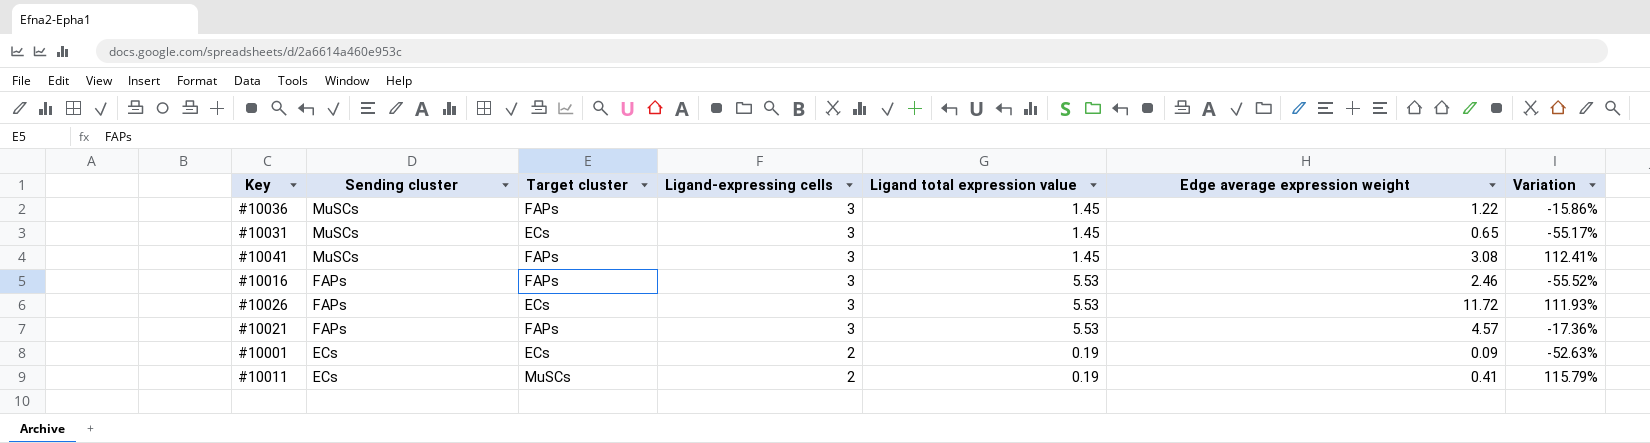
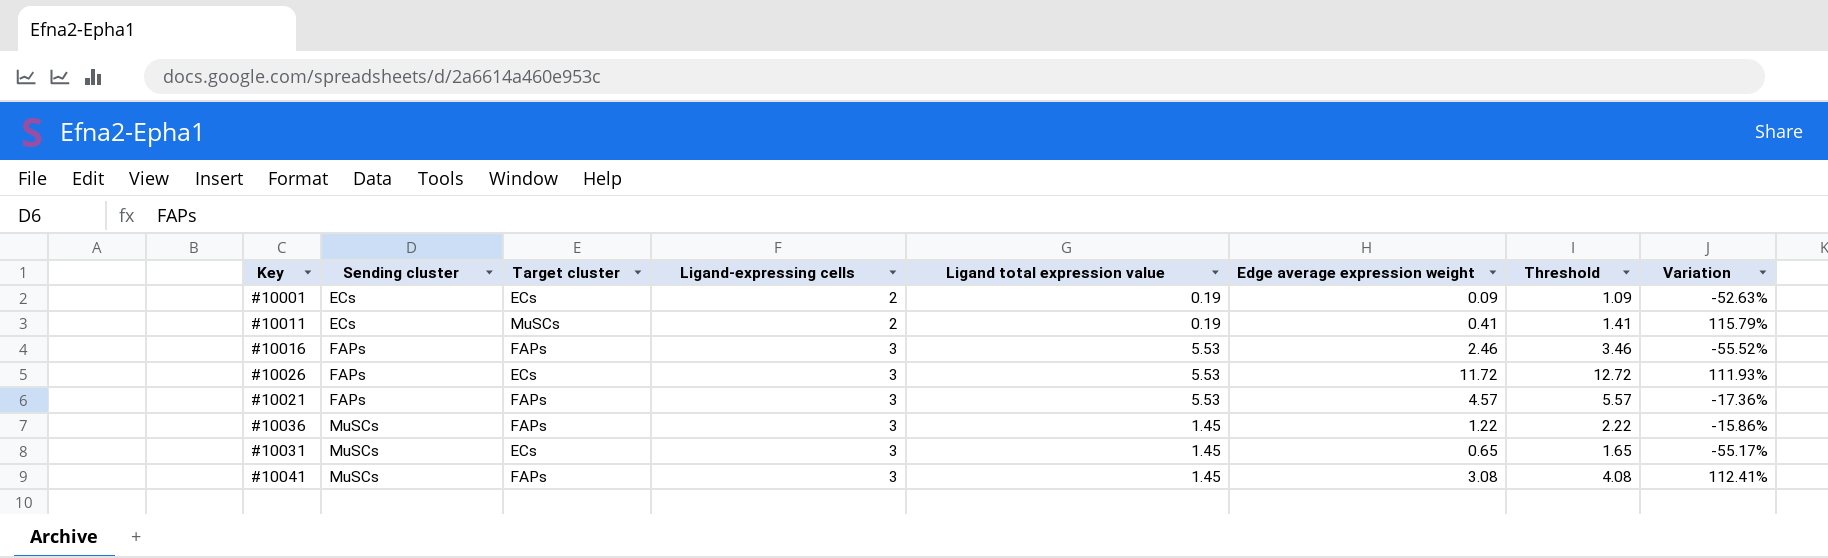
row order: Sending cluster descending -> Sending cluster ascending
column Threshold | formula: none -> [Edge average expression weight] + 1

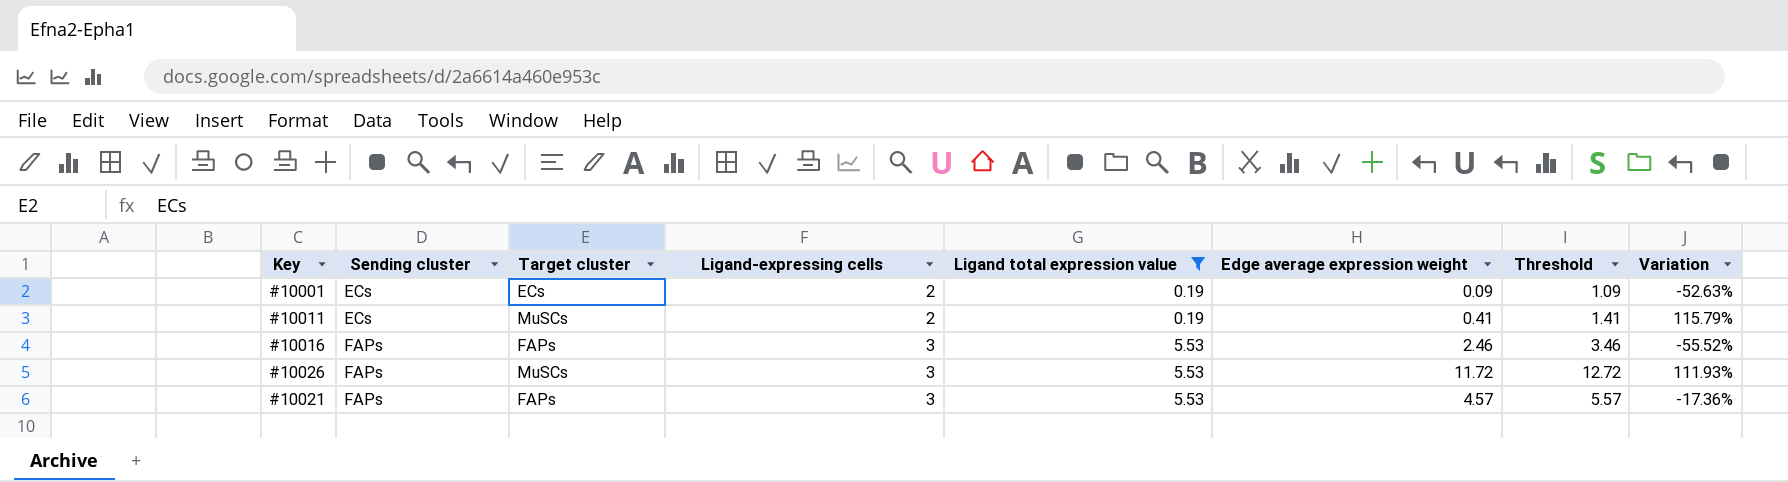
filter: none -> Ligand total expression value != 1.45
#10026 | Target cluster: ECs -> MuSCs

